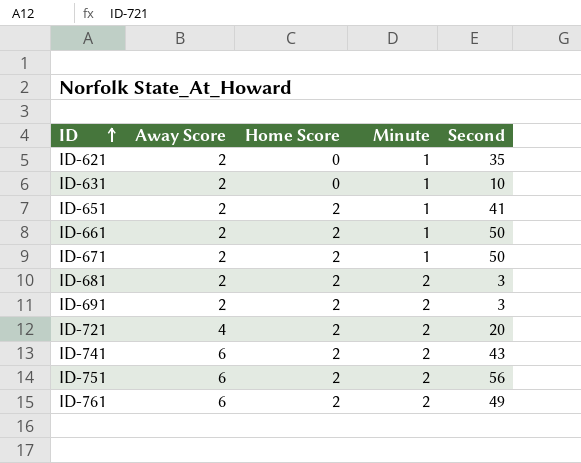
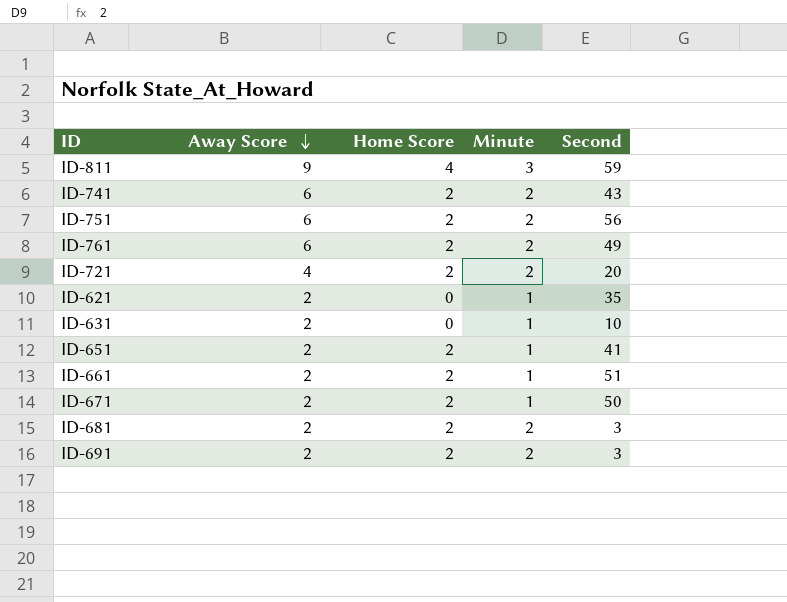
row order: ID ascending -> Away Score descending
row ID-811: none -> 9 | 4 | 3 | 59
ID-661 | Second: 50 -> 51

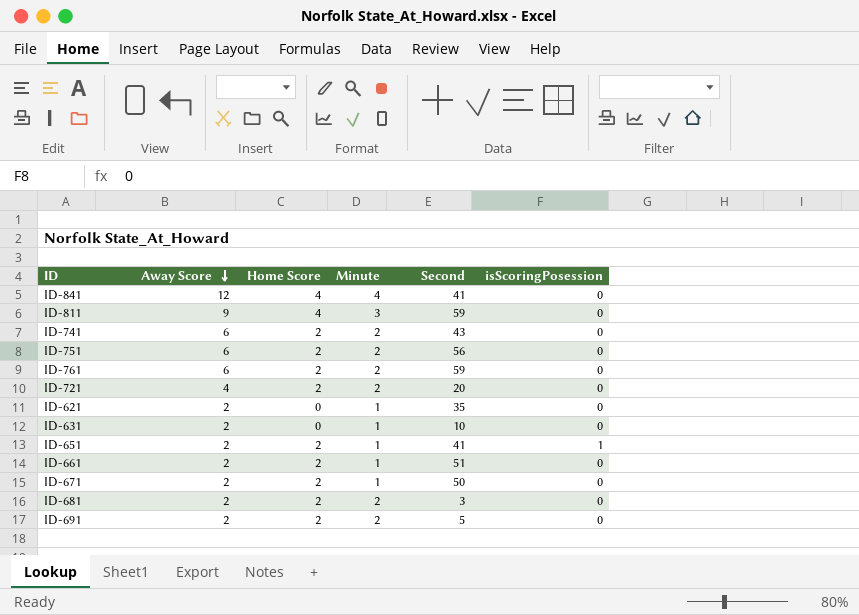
column isScoringPosession | position: none -> 6
row ID-841: none -> 12 | 4 | 4 | 41 | 0
ID-761 | Second: 49 -> 59
ID-691 | Second: 3 -> 5

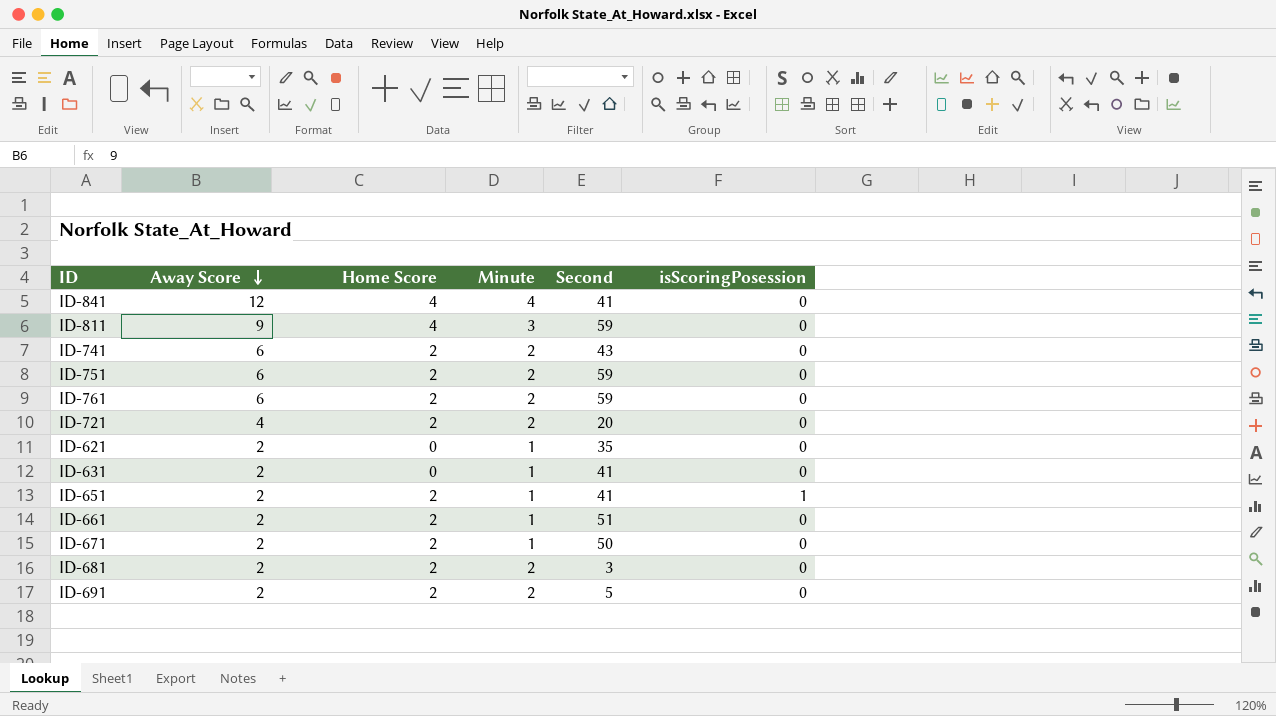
ID-751 | Second: 56 -> 59
ID-631 | Second: 10 -> 41

